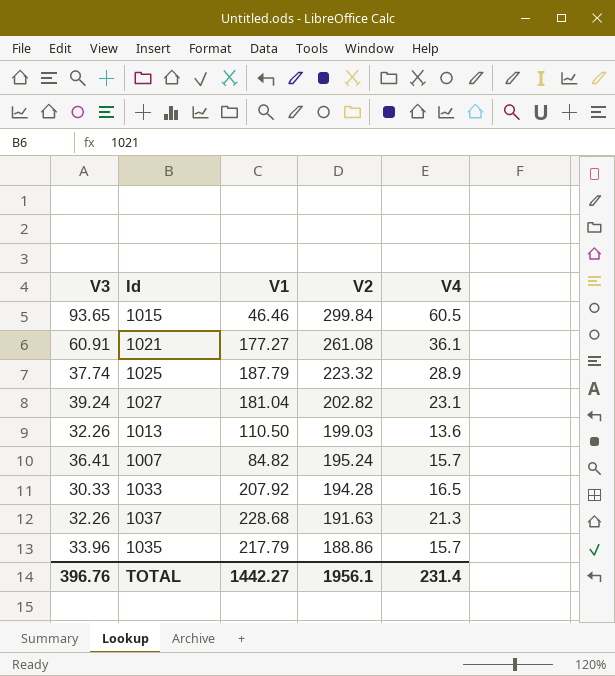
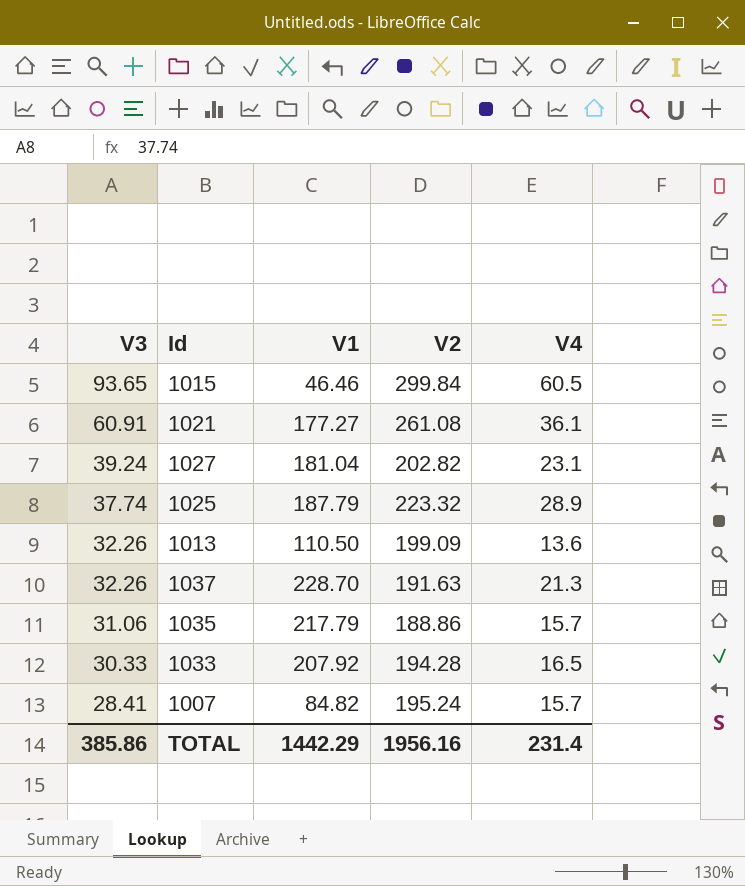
row order: V2 descending -> V3 descending
1013 | V2: 199.03 -> 199.09
1037 | V1: 228.68 -> 228.70
1035 | V3: 33.96 -> 31.06
1007 | V3: 36.41 -> 28.41
TOTAL | V3: 396.76 -> 385.86
TOTAL | V1: 1442.27 -> 1442.29
TOTAL | V2: 1956.1 -> 1956.16

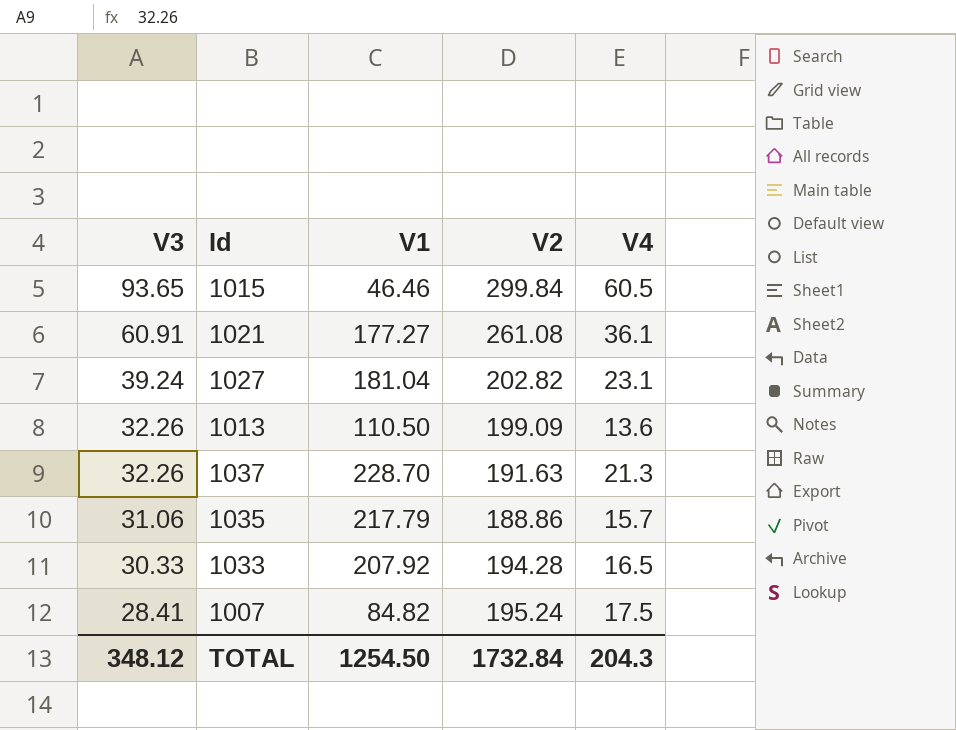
row 1025: 37.74 | 187.79 | 223.32 | 28.9 -> none
1007 | V4: 15.7 -> 17.5
TOTAL | V3: 385.86 -> 348.12
TOTAL | V1: 1442.29 -> 1254.50
TOTAL | V2: 1956.16 -> 1732.84
TOTAL | V4: 231.4 -> 204.3

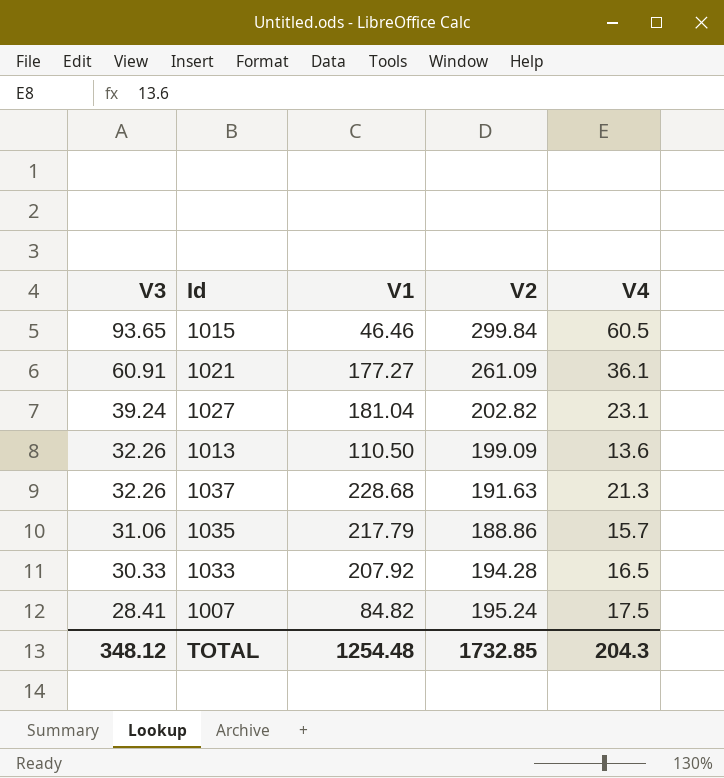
1021 | V2: 261.08 -> 261.09
1037 | V1: 228.70 -> 228.68
TOTAL | V1: 1254.50 -> 1254.48
TOTAL | V2: 1732.84 -> 1732.85

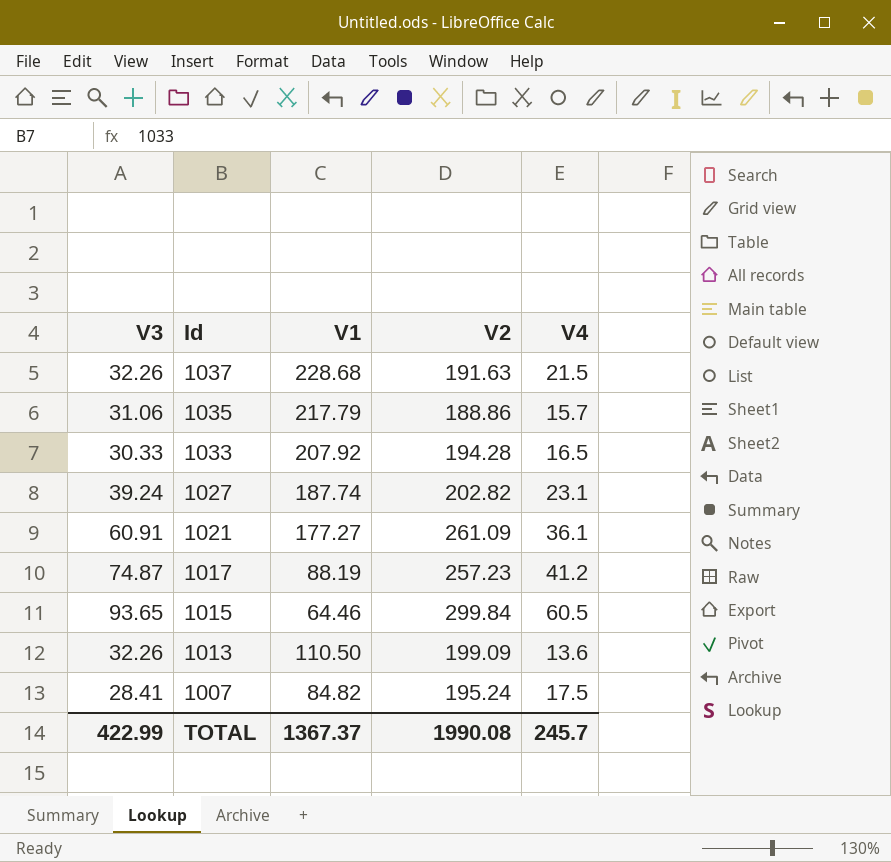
row order: V3 descending -> Id descending
1037 | V4: 21.3 -> 21.5
1027 | V1: 181.04 -> 187.74
row 1017: none -> 74.87 | 88.19 | 257.23 | 41.2
1015 | V1: 46.46 -> 64.46
TOTAL | V3: 348.12 -> 422.99
TOTAL | V1: 1254.48 -> 1367.37
TOTAL | V2: 1732.85 -> 1990.08
TOTAL | V4: 204.3 -> 245.7

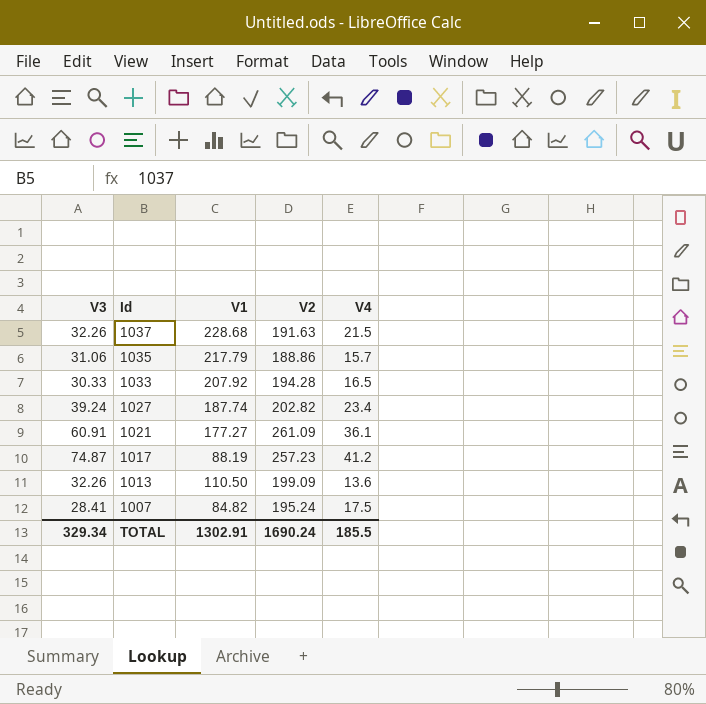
row 1015: 93.65 | 64.46 | 299.84 | 60.5 -> none
1027 | V4: 23.1 -> 23.4
TOTAL | V3: 422.99 -> 329.34
TOTAL | V1: 1367.37 -> 1302.91
TOTAL | V2: 1990.08 -> 1690.24
TOTAL | V4: 245.7 -> 185.5

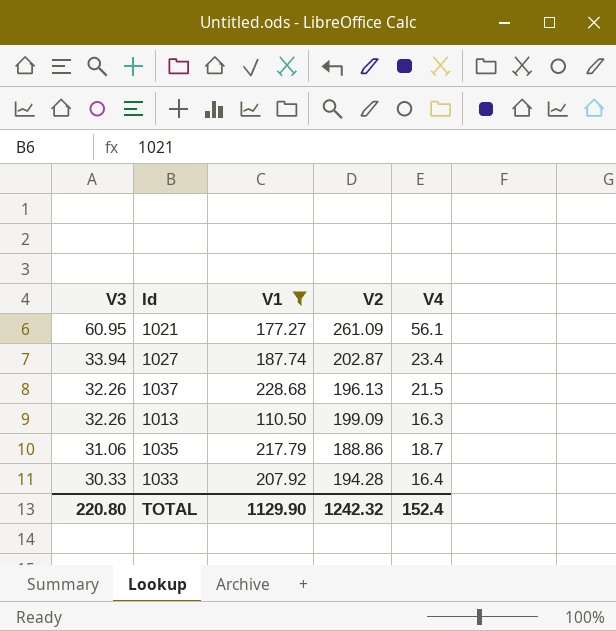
filter: none -> V1 >= 110.50
row order: Id descending -> V3 descending
1021 | V3: 60.91 -> 60.95
1021 | V4: 36.1 -> 56.1
1027 | V3: 39.24 -> 33.94
1027 | V2: 202.82 -> 202.87
1037 | V2: 191.63 -> 196.13
1013 | V4: 13.6 -> 16.3
1035 | V4: 15.7 -> 18.7
1033 | V4: 16.5 -> 16.4
TOTAL | V3: 329.34 -> 220.80
TOTAL | V1: 1302.91 -> 1129.90
TOTAL | V2: 1690.24 -> 1242.32
TOTAL | V4: 185.5 -> 152.4

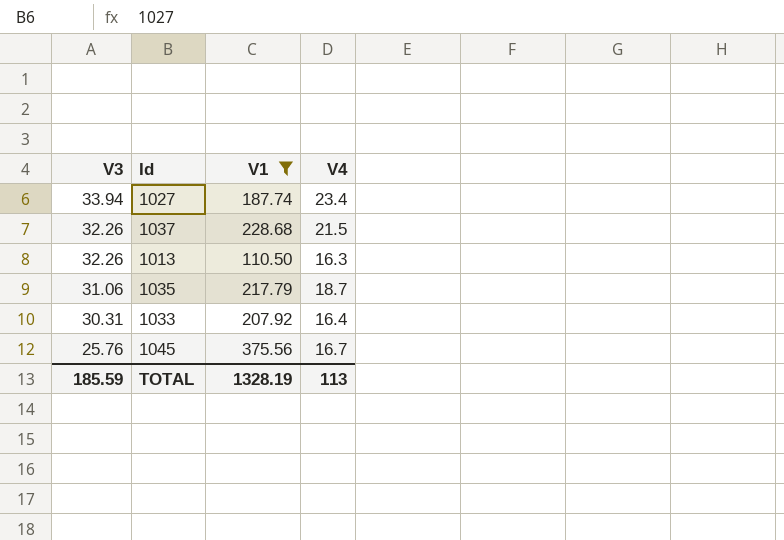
column V2 | position: 4 -> none
row 1021: 60.95 | 177.27 | 261.09 | 56.1 -> none
1033 | V3: 30.33 -> 30.31
row 1045: none -> 25.76 | 375.56 | 16.7
TOTAL | V3: 220.80 -> 185.59
TOTAL | V1: 1129.90 -> 1328.19
TOTAL | V4: 152.4 -> 113

